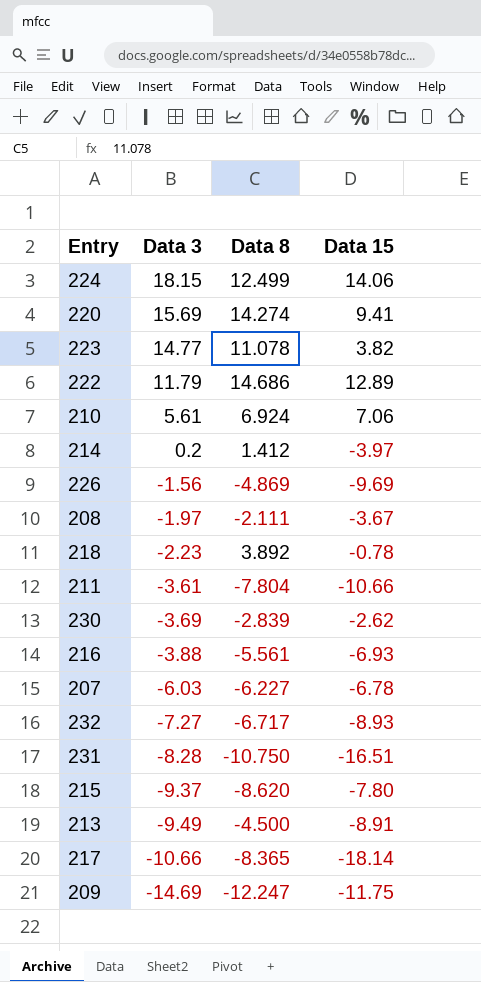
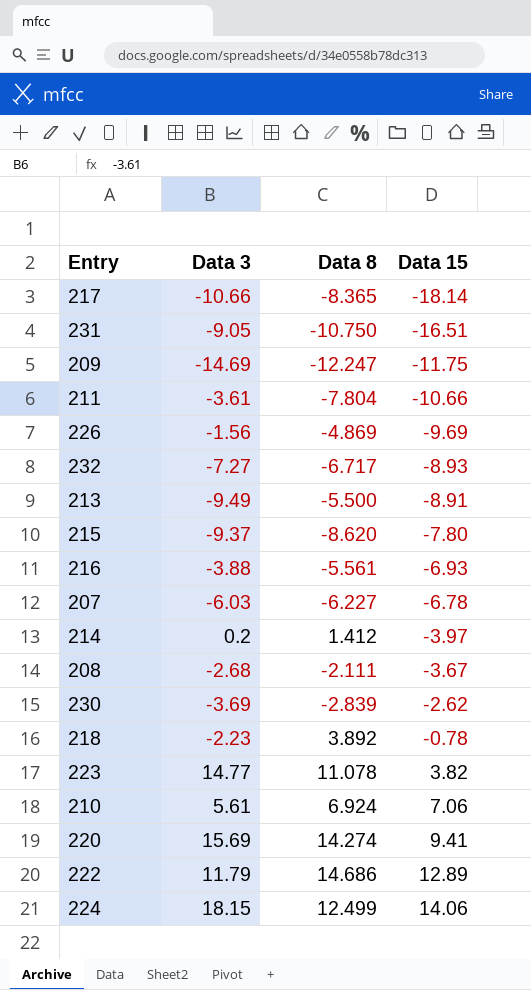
row order: Data 3 descending -> Data 15 ascending
231 | Data 3: -8.28 -> -9.05
213 | Data 8: -4.500 -> -5.500
208 | Data 3: -1.97 -> -2.68

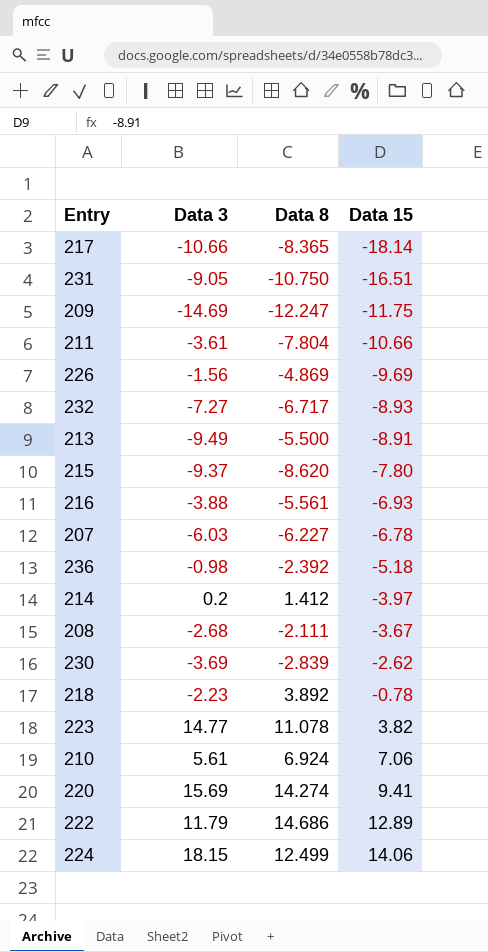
row 236: none -> -0.98 | -2.392 | -5.18

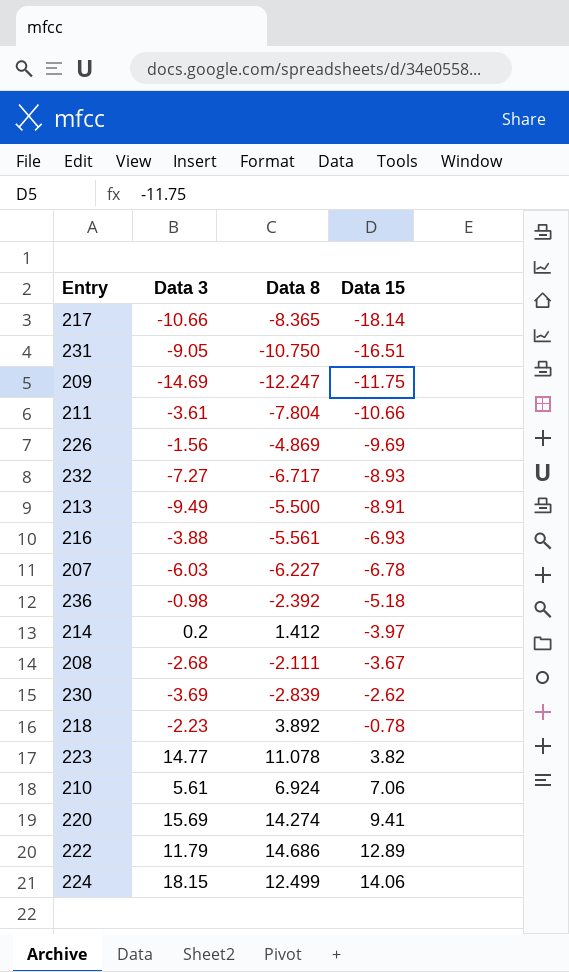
row 215: -9.37 | -8.620 | -7.80 -> none

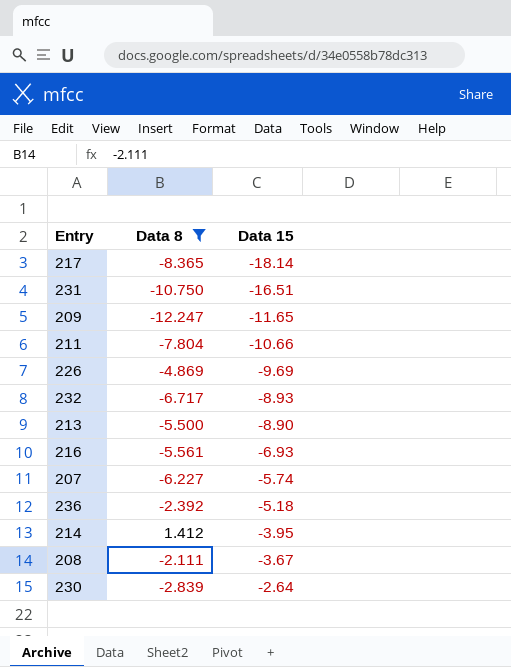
filter: none -> Data 8 <= 1.412
column Data 3 | position: 2 -> none
209 | Data 15: -11.75 -> -11.65
213 | Data 15: -8.91 -> -8.90
207 | Data 15: -6.78 -> -5.74
214 | Data 15: -3.97 -> -3.95
230 | Data 15: -2.62 -> -2.64

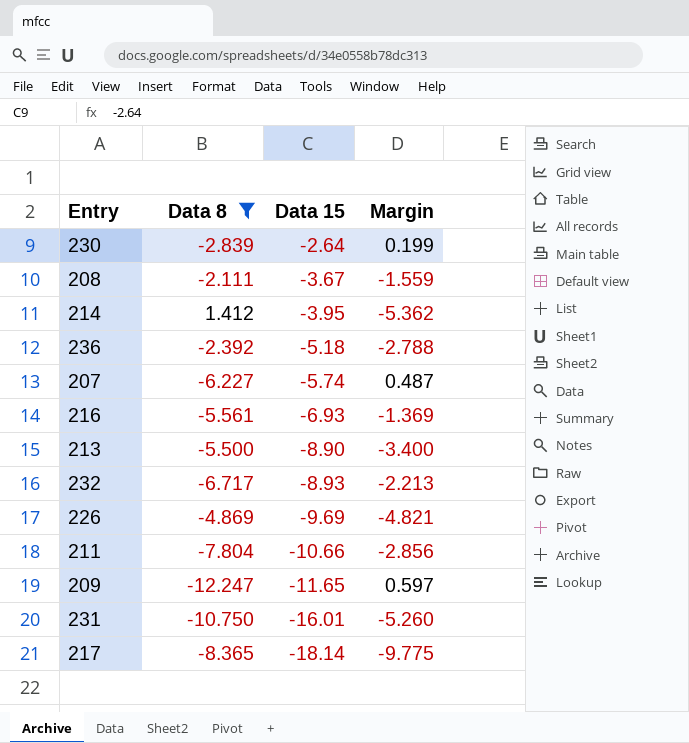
row order: Data 15 ascending -> Data 15 descending
column Margin | formula: none -> [Data 15] - [Data 8]
231 | Data 15: -16.51 -> -16.01

